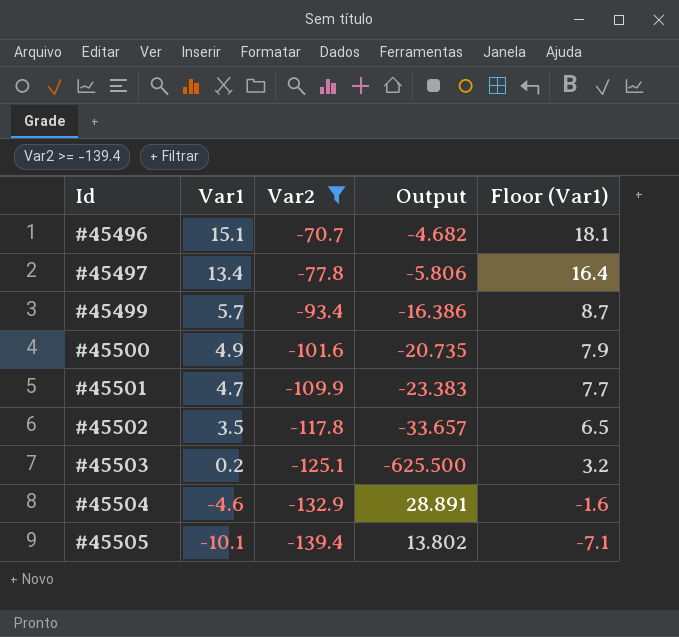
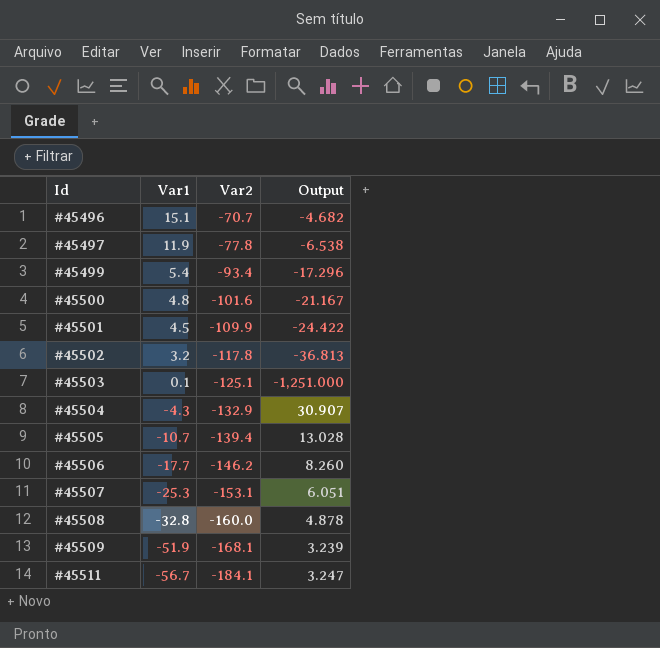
filter: Var2 >= -139.4 -> none
column Floor (Var1) | formula: [Var1] + 3 -> none
#45497 | Var1: 13.4 -> 11.9
#45497 | Output: -5.806 -> -6.538
#45499 | Var1: 5.7 -> 5.4
#45499 | Output: -16.386 -> -17.296
#45500 | Var1: 4.9 -> 4.8
#45500 | Output: -20.735 -> -21.167
#45501 | Var1: 4.7 -> 4.5
#45501 | Output: -23.383 -> -24.422
#45502 | Var1: 3.5 -> 3.2
#45502 | Output: -33.657 -> -36.813
#45503 | Var1: 0.2 -> 0.1
#45503 | Output: -625.500 -> -1,251.000
#45504 | Var1: -4.6 -> -4.3
#45504 | Output: 28.891 -> 30.907
#45505 | Var1: -10.1 -> -10.7
#45505 | Output: 13.802 -> 13.028

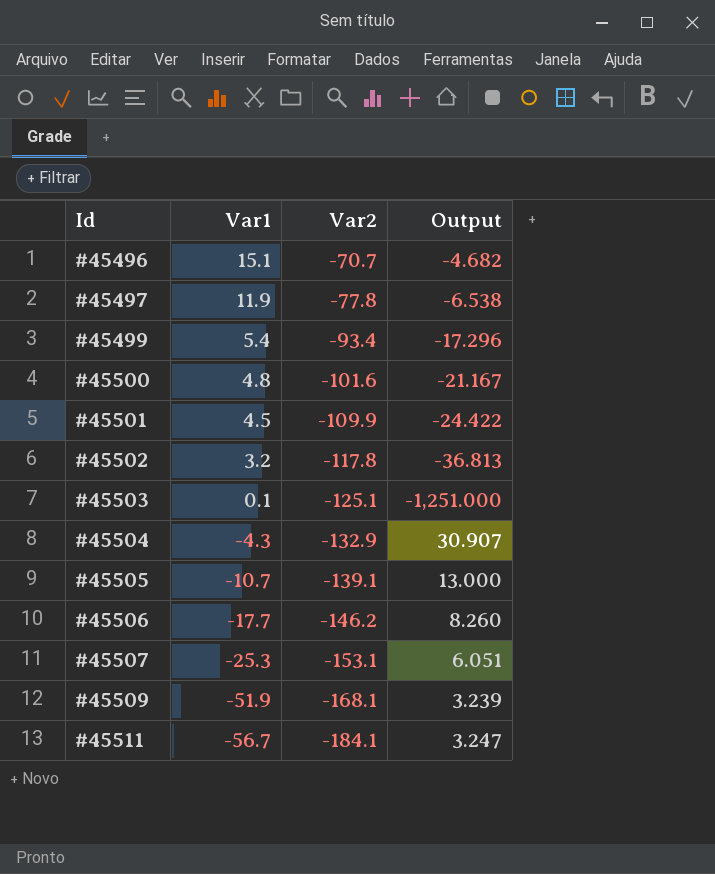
row #45508: -32.8 | -160.0 | 4.878 -> none
#45505 | Var2: -139.4 -> -139.1
#45505 | Output: 13.028 -> 13.000

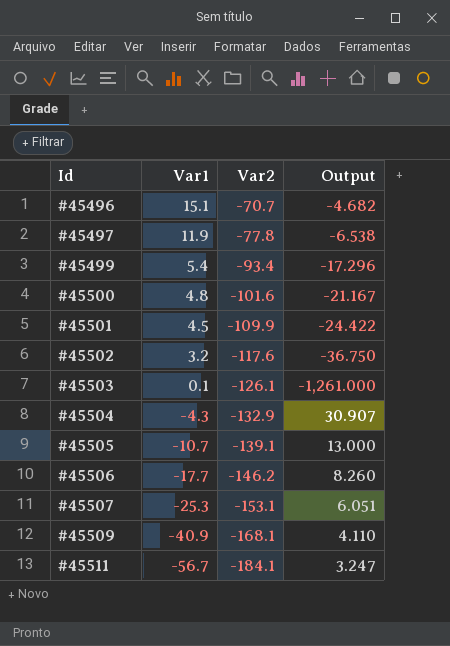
#45502 | Var2: -117.8 -> -117.6
#45502 | Output: -36.813 -> -36.750
#45503 | Var2: -125.1 -> -126.1
#45503 | Output: -1,251.000 -> -1,261.000
#45509 | Var1: -51.9 -> -40.9
#45509 | Output: 3.239 -> 4.110

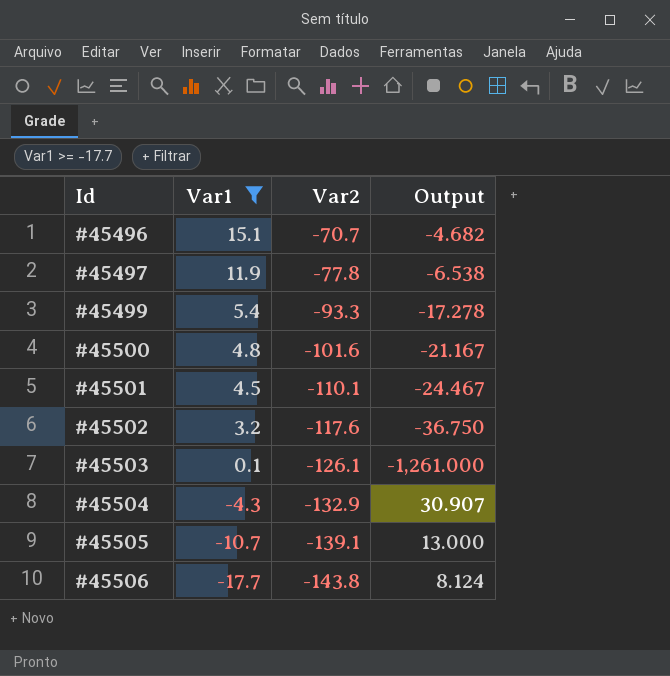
filter: none -> Var1 >= -17.7
#45499 | Var2: -93.4 -> -93.3
#45499 | Output: -17.296 -> -17.278
#45501 | Var2: -109.9 -> -110.1
#45501 | Output: -24.422 -> -24.467
#45506 | Var2: -146.2 -> -143.8
#45506 | Output: 8.260 -> 8.124

